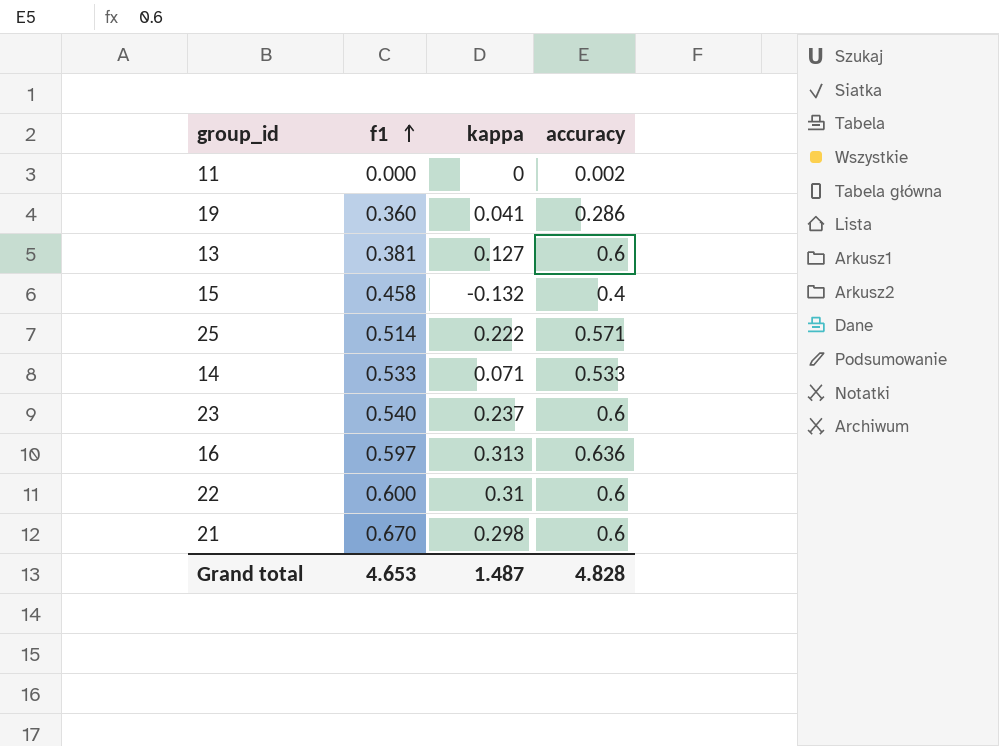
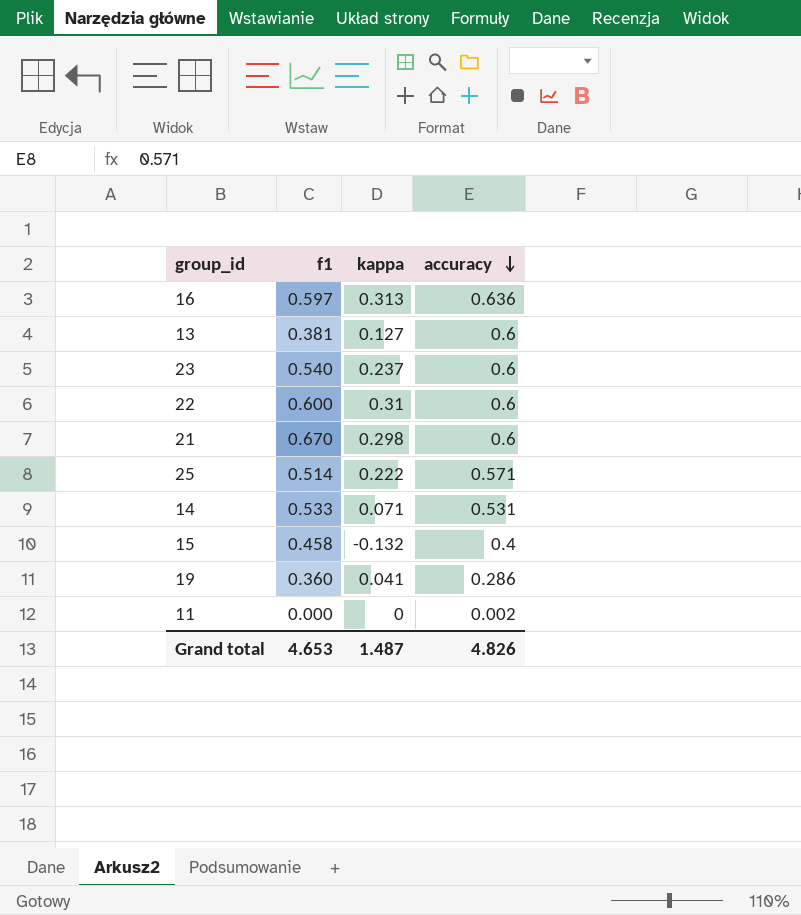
row order: f1 ascending -> accuracy descending
14 | accuracy: 0.533 -> 0.531
Grand total | accuracy: 4.828 -> 4.826

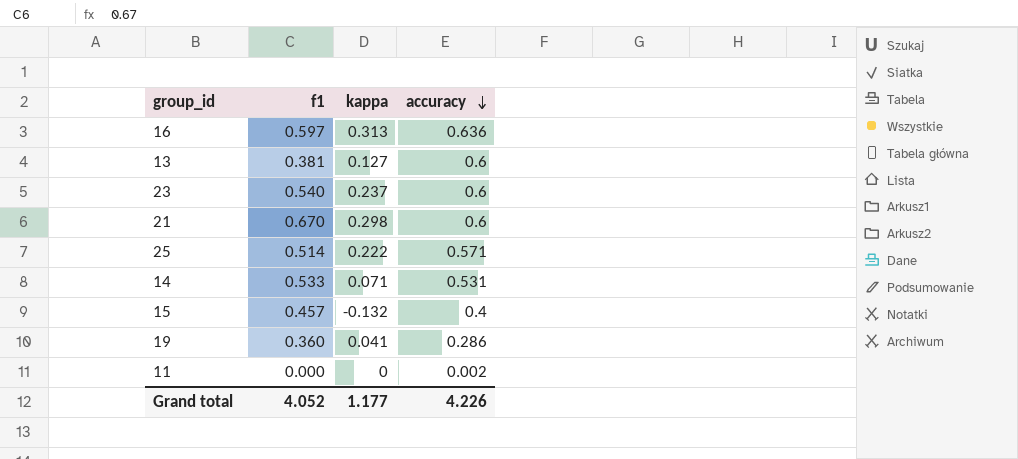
row 22: 0.600 | 0.31 | 0.6 -> none
15 | f1: 0.458 -> 0.457
Grand total | f1: 4.653 -> 4.052
Grand total | kappa: 1.487 -> 1.177
Grand total | accuracy: 4.826 -> 4.226

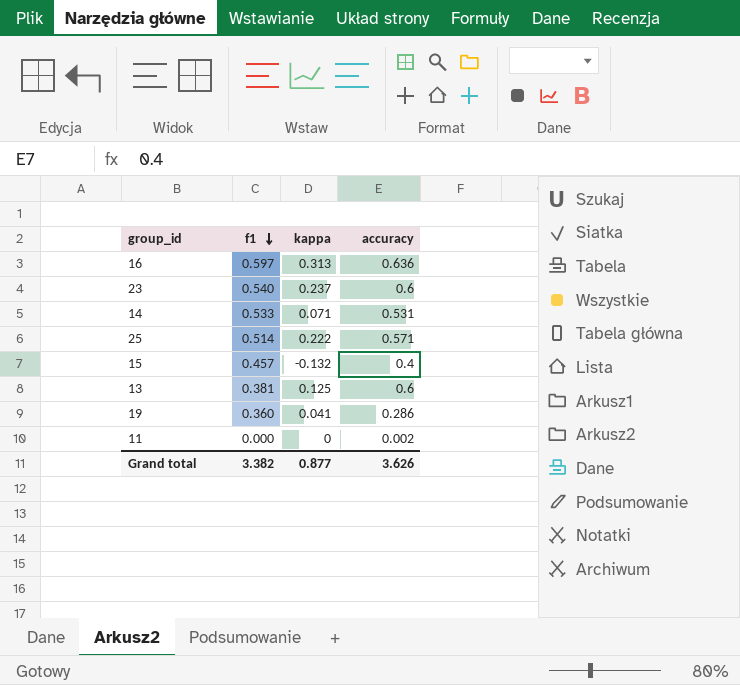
row order: accuracy descending -> f1 descending
row 21: 0.670 | 0.298 | 0.6 -> none
13 | kappa: 0.127 -> 0.125
Grand total | f1: 4.052 -> 3.382
Grand total | kappa: 1.177 -> 0.877
Grand total | accuracy: 4.226 -> 3.626

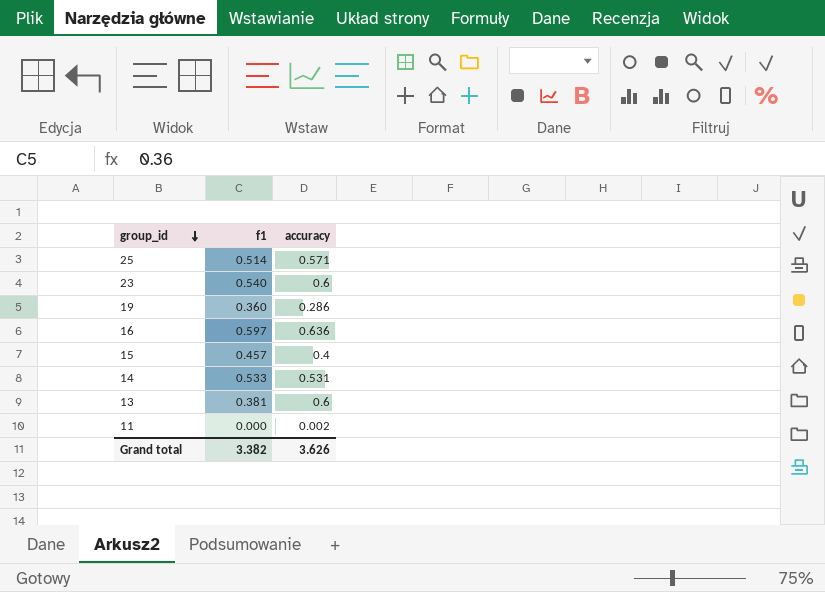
row order: f1 descending -> group_id descending
column kappa | position: 3 -> none

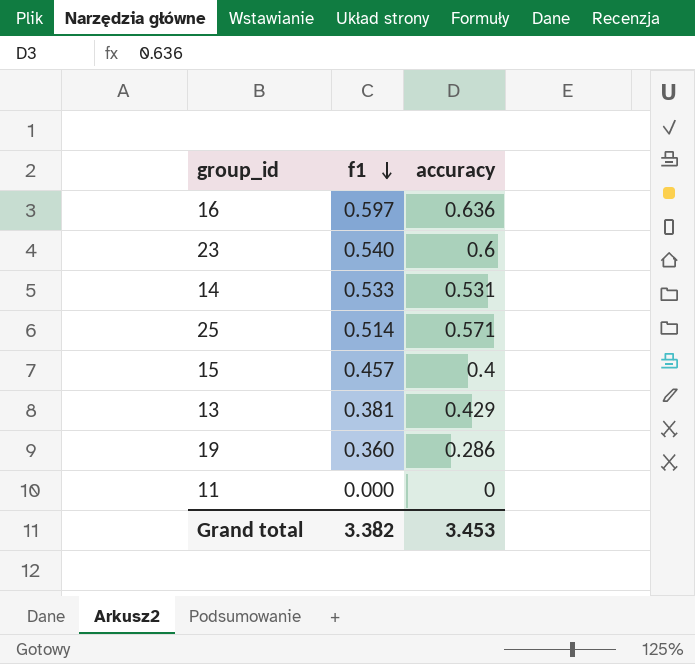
row order: group_id descending -> f1 descending
13 | accuracy: 0.6 -> 0.429
11 | accuracy: 0.002 -> 0
Grand total | accuracy: 3.626 -> 3.453

